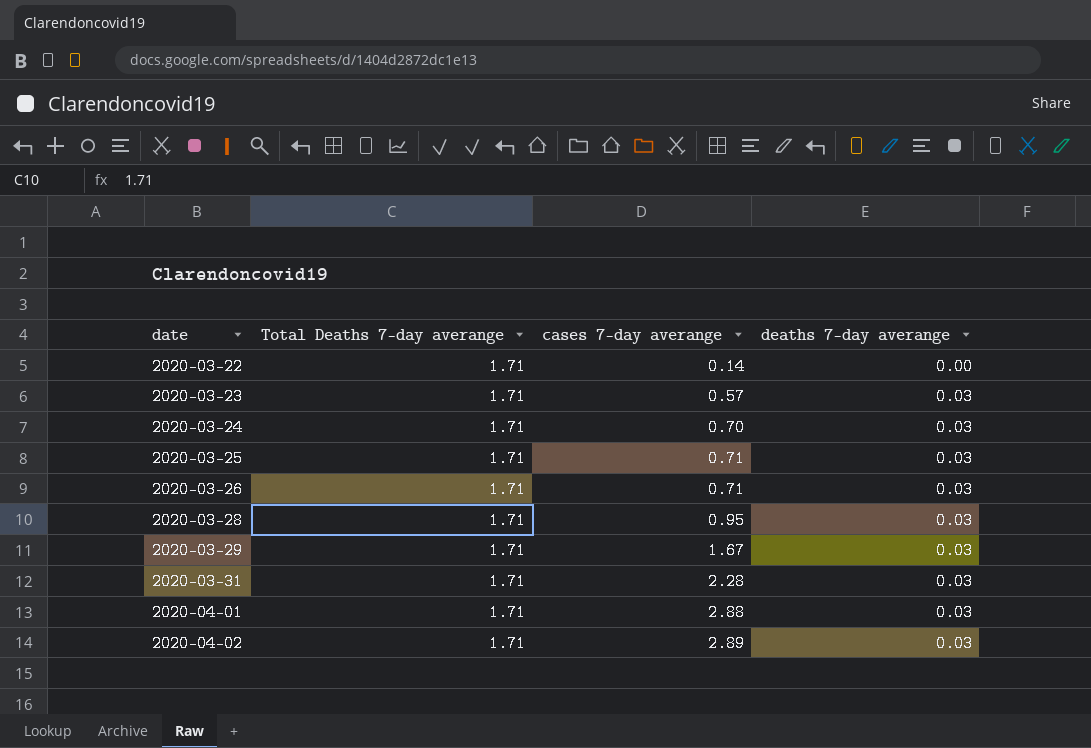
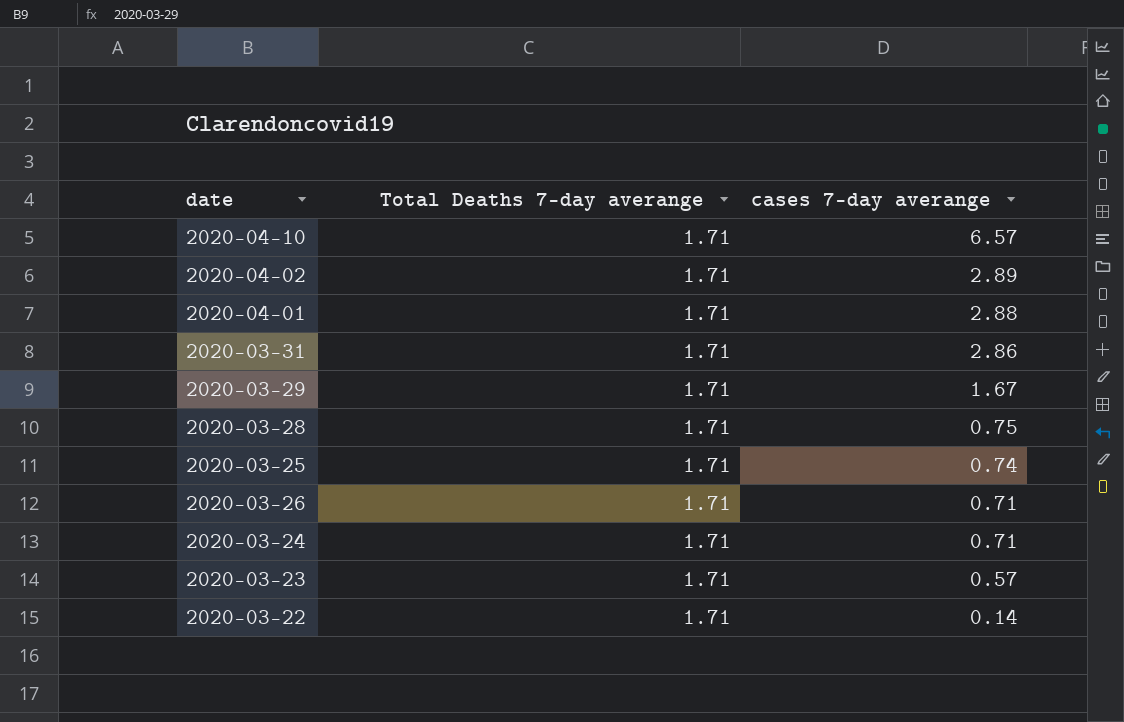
row order: date ascending -> cases 7-day averange descending
column deaths 7-day averange | position: 4 -> none
row 2020-04-10: none -> 1.71 | 6.57
2020-03-31 | cases 7-day averange: 2.28 -> 2.86
2020-03-28 | cases 7-day averange: 0.95 -> 0.75
2020-03-25 | cases 7-day averange: 0.71 -> 0.74
2020-03-24 | cases 7-day averange: 0.70 -> 0.71

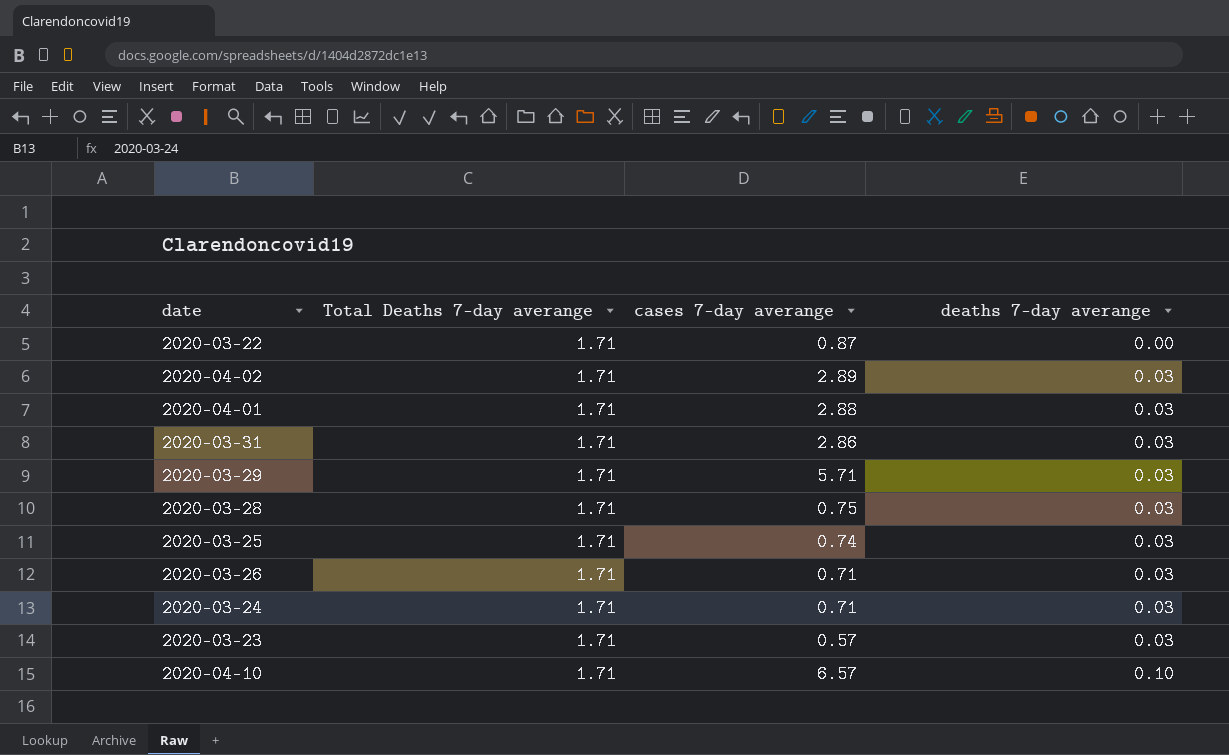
row order: cases 7-day averange descending -> deaths 7-day averange ascending
column deaths 7-day averange | position: none -> 4
2020-03-22 | cases 7-day averange: 0.14 -> 0.87
2020-03-29 | cases 7-day averange: 1.67 -> 5.71

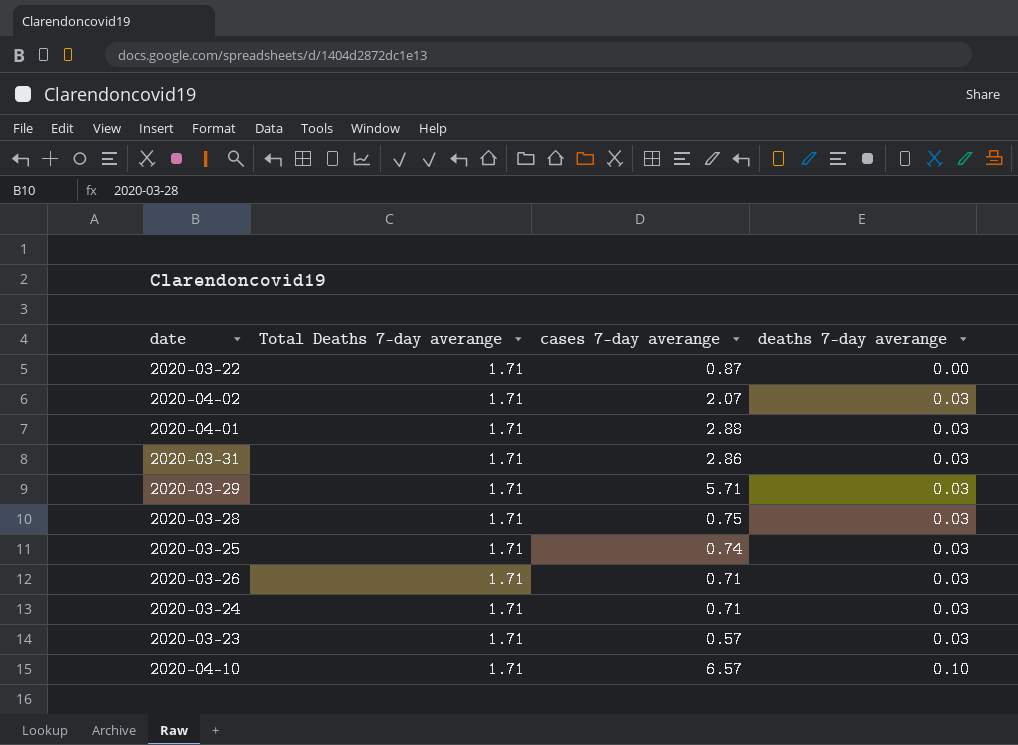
2020-04-02 | cases 7-day averange: 2.89 -> 2.07

